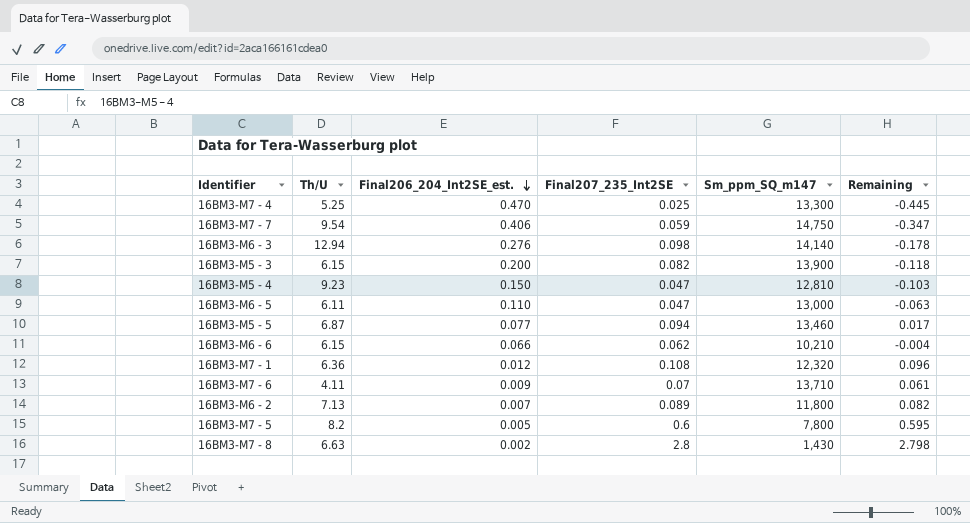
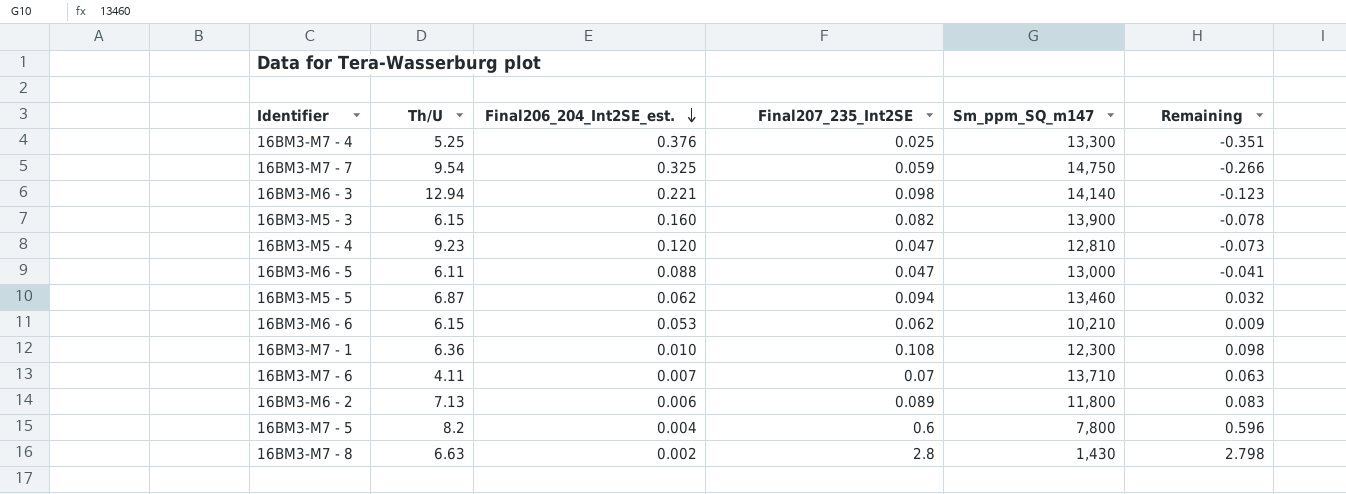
16BM3-M7 - 4 | Final206_204_Int2SE_est.: 0.470 -> 0.376
16BM3-M7 - 4 | Remaining: -0.445 -> -0.351
16BM3-M7 - 7 | Final206_204_Int2SE_est.: 0.406 -> 0.325
16BM3-M7 - 7 | Remaining: -0.347 -> -0.266
16BM3-M6 - 3 | Final206_204_Int2SE_est.: 0.276 -> 0.221
16BM3-M6 - 3 | Remaining: -0.178 -> -0.123
16BM3-M5 - 3 | Final206_204_Int2SE_est.: 0.200 -> 0.160
16BM3-M5 - 3 | Remaining: -0.118 -> -0.078
16BM3-M5 - 4 | Final206_204_Int2SE_est.: 0.150 -> 0.120
16BM3-M5 - 4 | Remaining: -0.103 -> -0.073
16BM3-M6 - 5 | Final206_204_Int2SE_est.: 0.110 -> 0.088
16BM3-M6 - 5 | Remaining: -0.063 -> -0.041
16BM3-M5 - 5 | Final206_204_Int2SE_est.: 0.077 -> 0.062
16BM3-M5 - 5 | Remaining: 0.017 -> 0.032
16BM3-M6 - 6 | Final206_204_Int2SE_est.: 0.066 -> 0.053
16BM3-M6 - 6 | Remaining: -0.004 -> 0.009
16BM3-M7 - 1 | Final206_204_Int2SE_est.: 0.012 -> 0.010
16BM3-M7 - 1 | Sm_ppm_SQ_m147: 12,320 -> 12,300
16BM3-M7 - 1 | Remaining: 0.096 -> 0.098
16BM3-M7 - 6 | Final206_204_Int2SE_est.: 0.009 -> 0.007
16BM3-M7 - 6 | Remaining: 0.061 -> 0.063
16BM3-M6 - 2 | Final206_204_Int2SE_est.: 0.007 -> 0.006
16BM3-M6 - 2 | Remaining: 0.082 -> 0.083
16BM3-M7 - 5 | Final206_204_Int2SE_est.: 0.005 -> 0.004
16BM3-M7 - 5 | Remaining: 0.595 -> 0.596

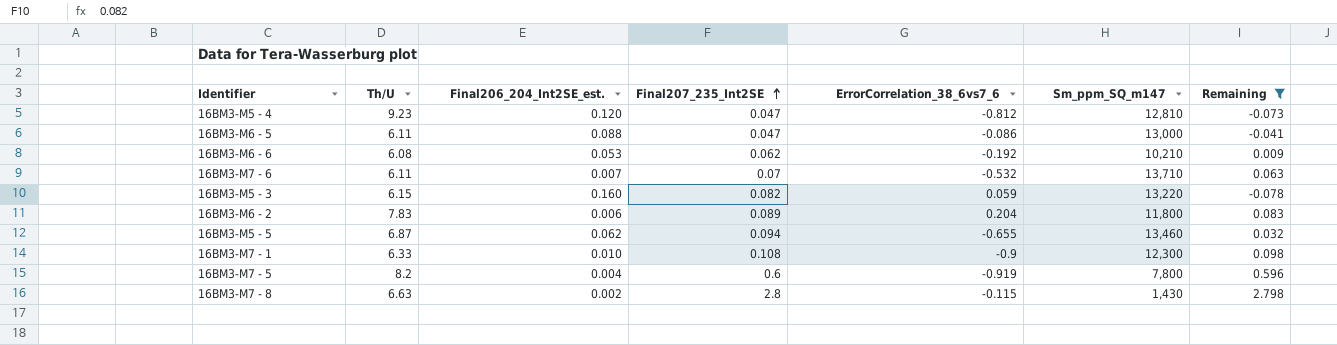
filter: none -> Remaining >= -0.078
row order: Final206_204_Int2SE_est. descending -> Final207_235_Int2SE ascending
column ErrorCorrelation_38_6vs7_6 | position: none -> 5
16BM3-M6 - 6 | Th/U: 6.15 -> 6.08
16BM3-M7 - 6 | Th/U: 4.11 -> 6.11
16BM3-M5 - 3 | Sm_ppm_SQ_m147: 13,900 -> 13,220
16BM3-M6 - 2 | Th/U: 7.13 -> 7.83
16BM3-M7 - 1 | Th/U: 6.36 -> 6.33

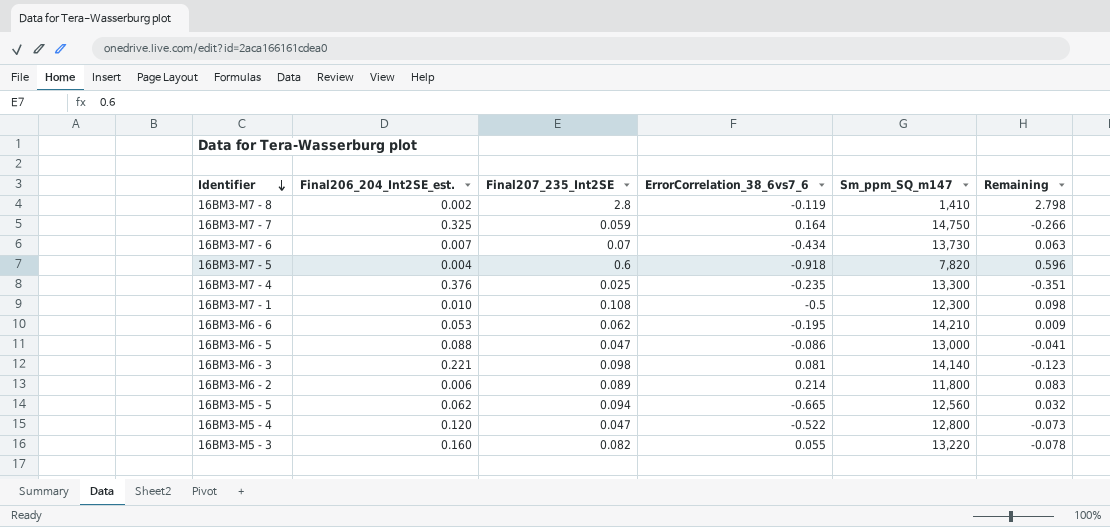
filter: Remaining >= -0.078 -> none
row order: Final207_235_Int2SE ascending -> Identifier descending
column Th/U | position: 2 -> none
16BM3-M7 - 8 | ErrorCorrelation_38_6vs7_6: -0.115 -> -0.119
16BM3-M7 - 8 | Sm_ppm_SQ_m147: 1,430 -> 1,410
16BM3-M7 - 6 | ErrorCorrelation_38_6vs7_6: -0.532 -> -0.434
16BM3-M7 - 6 | Sm_ppm_SQ_m147: 13,710 -> 13,730
16BM3-M7 - 5 | ErrorCorrelation_38_6vs7_6: -0.919 -> -0.918
16BM3-M7 - 5 | Sm_ppm_SQ_m147: 7,800 -> 7,820
16BM3-M7 - 1 | ErrorCorrelation_38_6vs7_6: -0.9 -> -0.5
16BM3-M6 - 6 | ErrorCorrelation_38_6vs7_6: -0.192 -> -0.195
16BM3-M6 - 6 | Sm_ppm_SQ_m147: 10,210 -> 14,210
16BM3-M6 - 2 | ErrorCorrelation_38_6vs7_6: 0.204 -> 0.214
16BM3-M5 - 5 | ErrorCorrelation_38_6vs7_6: -0.655 -> -0.665
16BM3-M5 - 5 | Sm_ppm_SQ_m147: 13,460 -> 12,560
16BM3-M5 - 4 | ErrorCorrelation_38_6vs7_6: -0.812 -> -0.522
16BM3-M5 - 4 | Sm_ppm_SQ_m147: 12,810 -> 12,800
16BM3-M5 - 3 | ErrorCorrelation_38_6vs7_6: 0.059 -> 0.055

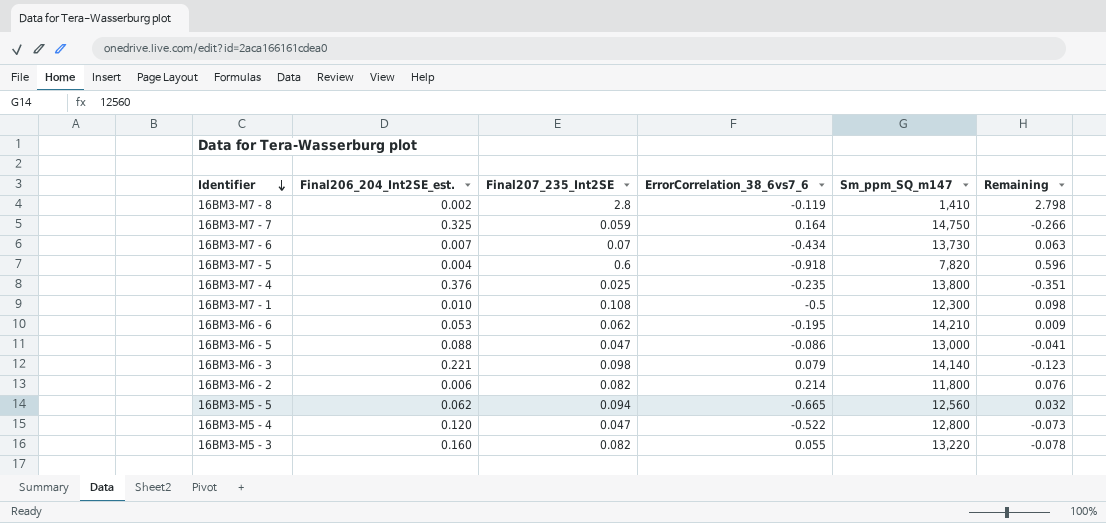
16BM3-M7 - 4 | Sm_ppm_SQ_m147: 13,300 -> 13,800
16BM3-M6 - 3 | ErrorCorrelation_38_6vs7_6: 0.081 -> 0.079
16BM3-M6 - 2 | Final207_235_Int2SE: 0.089 -> 0.082
16BM3-M6 - 2 | Remaining: 0.083 -> 0.076

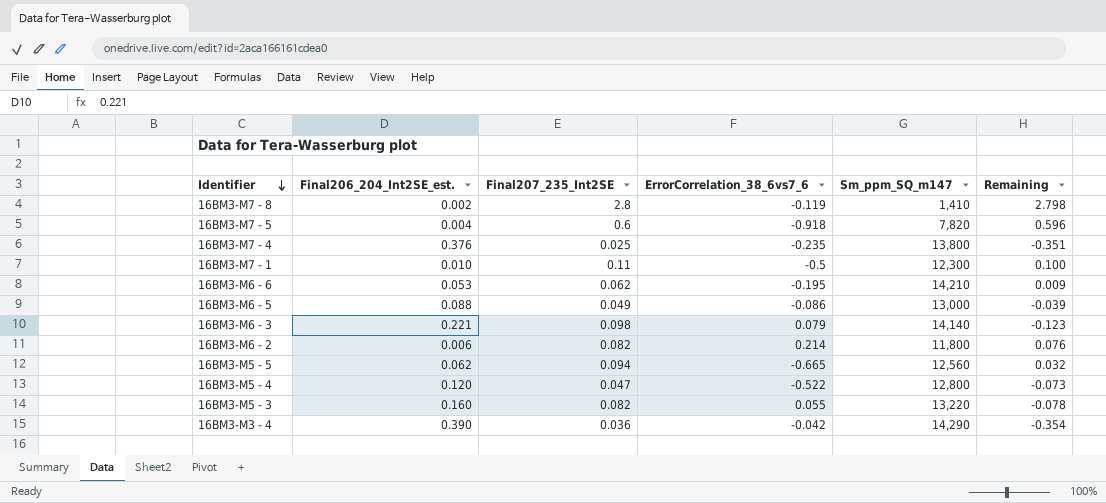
row 16BM3-M7 - 7: 0.325 | 0.059 | 0.164 | 14,750 | -0.266 -> none
row 16BM3-M7 - 6: 0.007 | 0.07 | -0.434 | 13,730 | 0.063 -> none
16BM3-M7 - 1 | Final207_235_Int2SE: 0.108 -> 0.11
16BM3-M7 - 1 | Remaining: 0.098 -> 0.100
16BM3-M6 - 5 | Final207_235_Int2SE: 0.047 -> 0.049
16BM3-M6 - 5 | Remaining: -0.041 -> -0.039
row 16BM3-M3 - 4: none -> 0.390 | 0.036 | -0.042 | 14,290 | -0.354

